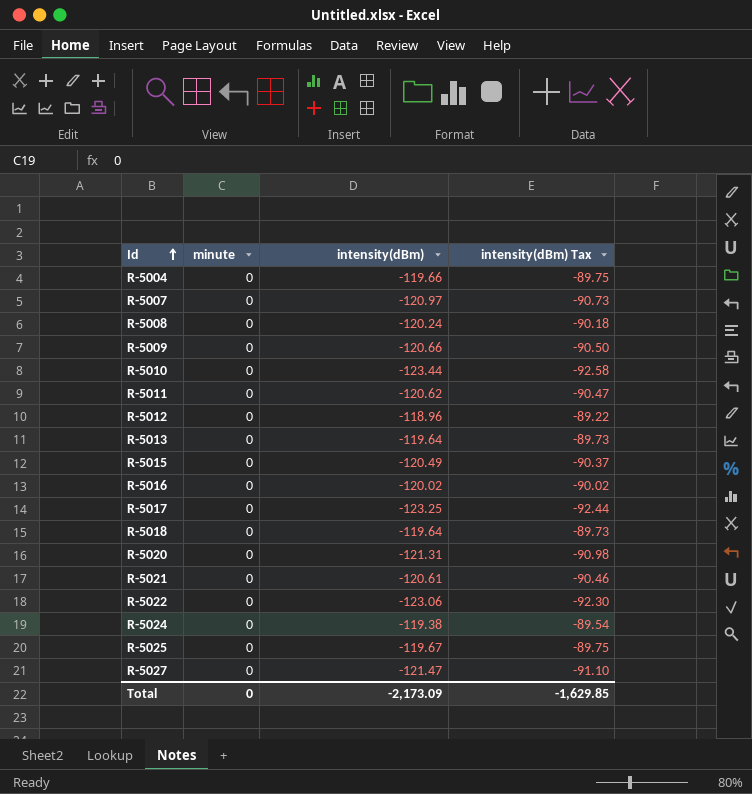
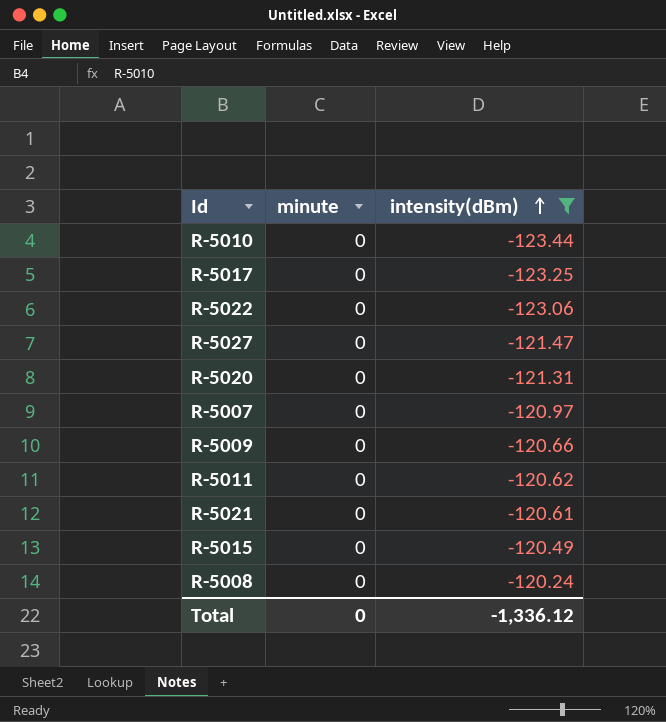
filter: none -> intensity(dBm) <= -120.24
row order: Id ascending -> intensity(dBm) ascending
column intensity(dBm) Tax | formula: [intensity(dBm)] * 0.75 -> none
Total | intensity(dBm): -2,173.09 -> -1,336.12

